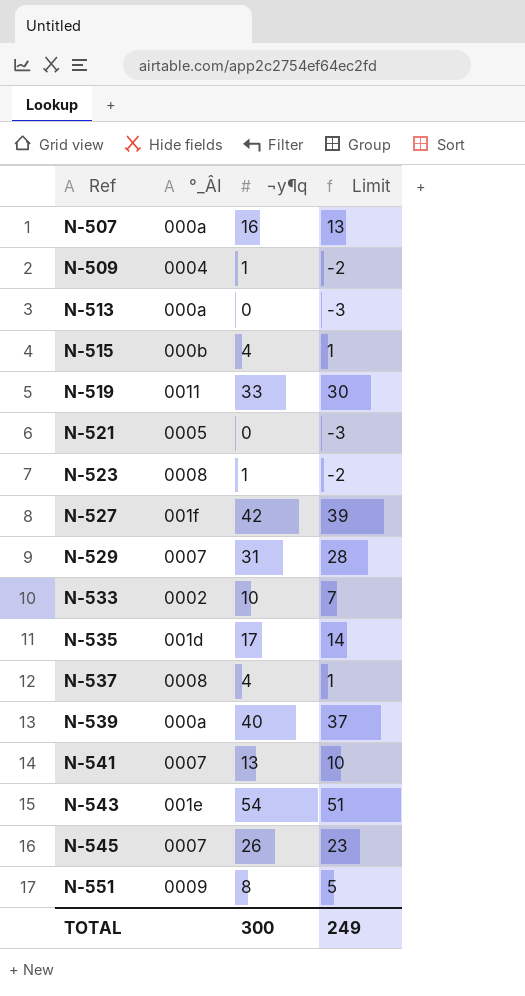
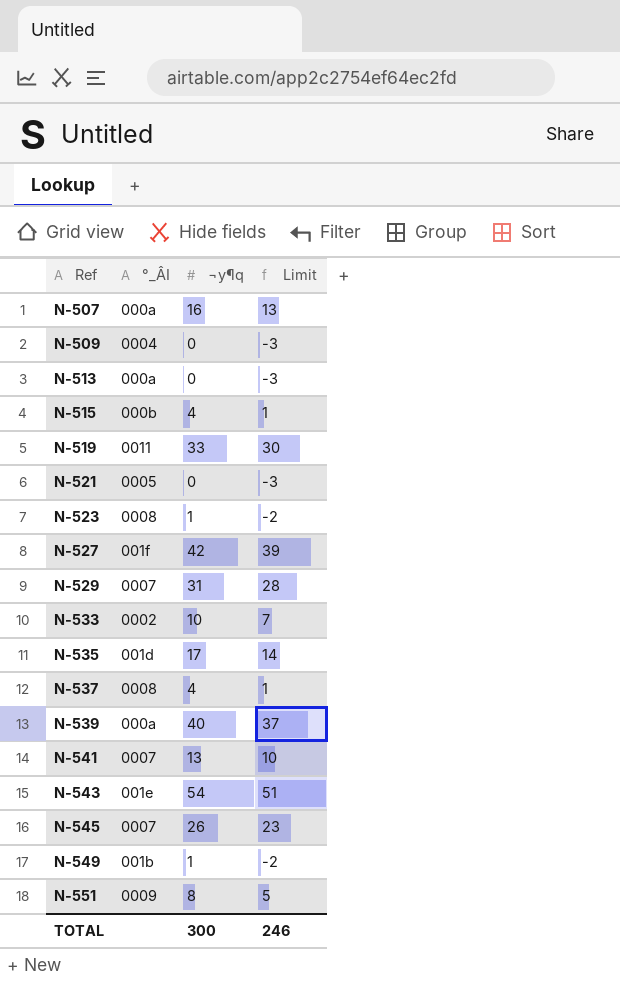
N-509 | ¬y¶q: 1 -> 0
N-509 | Limit: -2 -> -3
row N-549: none -> 001b | 1 | -2
TOTAL | Limit: 249 -> 246

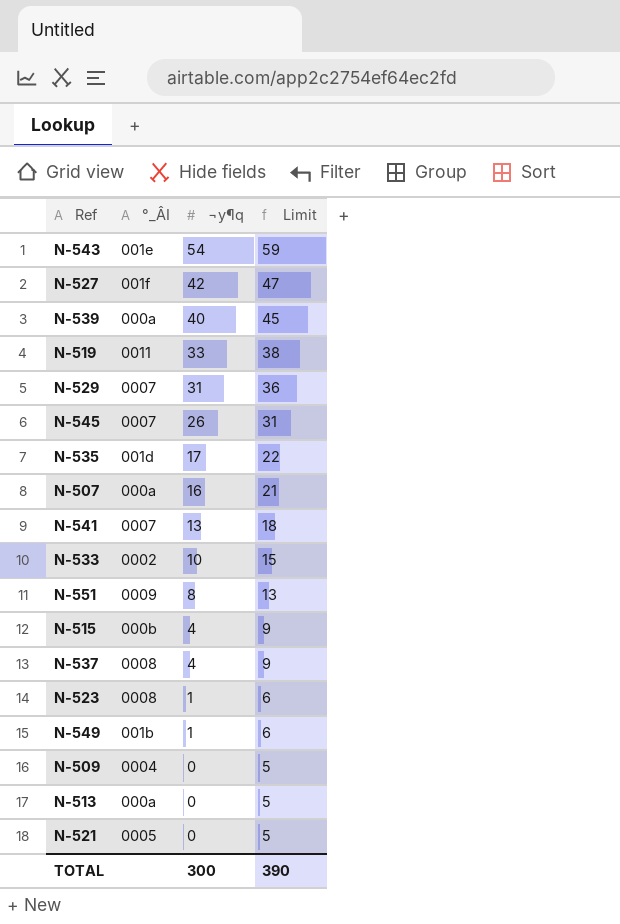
row order: Ref ascending -> ¬y¶q descending
column Limit | formula: [¬y¶q] - 3 -> [¬y¶q] + 5
TOTAL | Limit: 246 -> 390

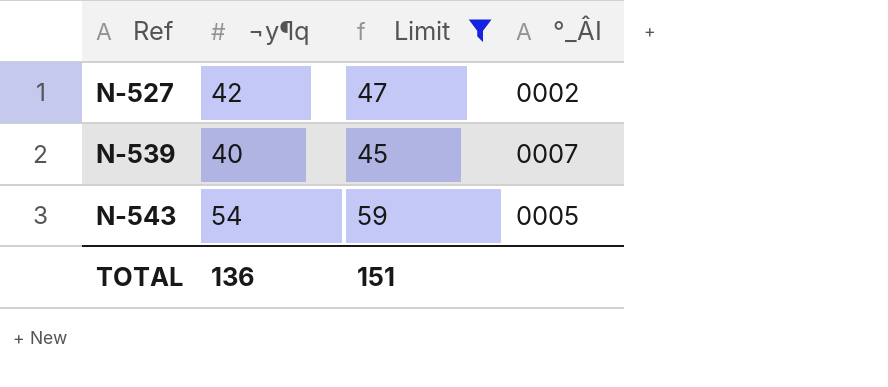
filter: none -> Limit >= 45
row order: ¬y¶q descending -> Ref ascending
column °_ÂI | position: 2 -> 4
N-527 | °_ÂI: 001f -> 0002
N-539 | °_ÂI: 000a -> 0007
N-543 | °_ÂI: 001e -> 0005
TOTAL | ¬y¶q: 300 -> 136
TOTAL | Limit: 390 -> 151

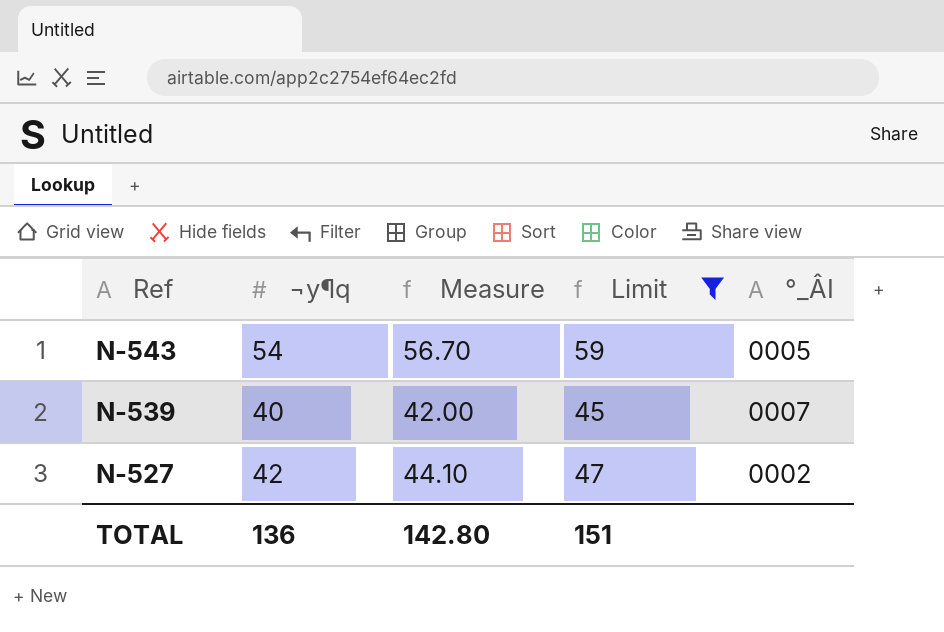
row order: Ref ascending -> Ref descending
column Measure | formula: none -> [¬y¶q] * 1.05

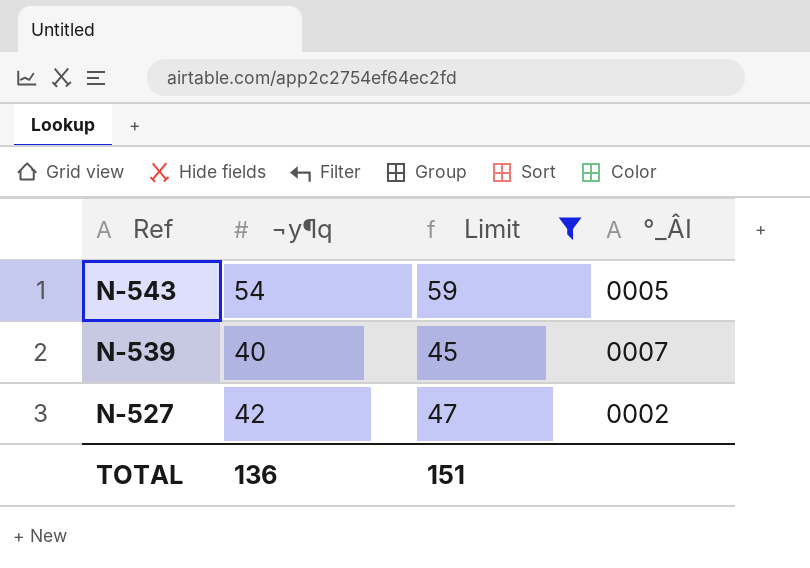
column Measure | formula: [¬y¶q] * 1.05 -> none

